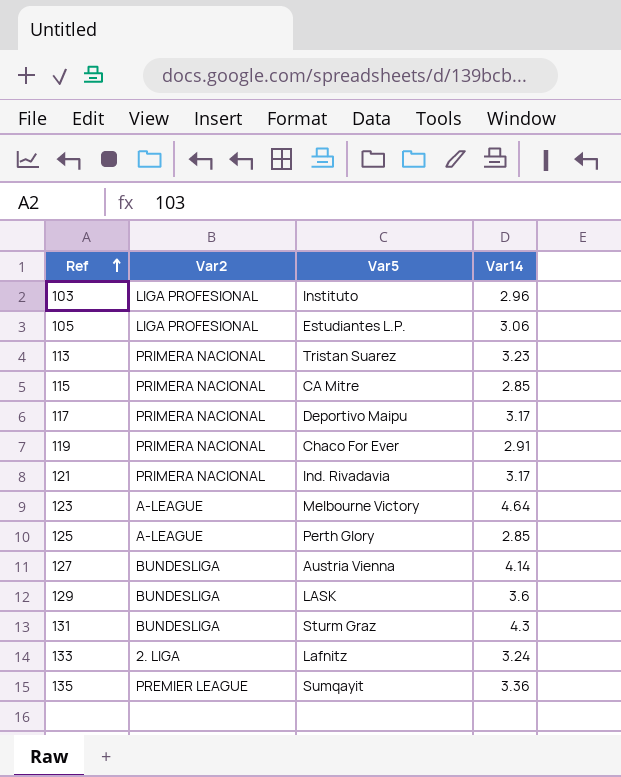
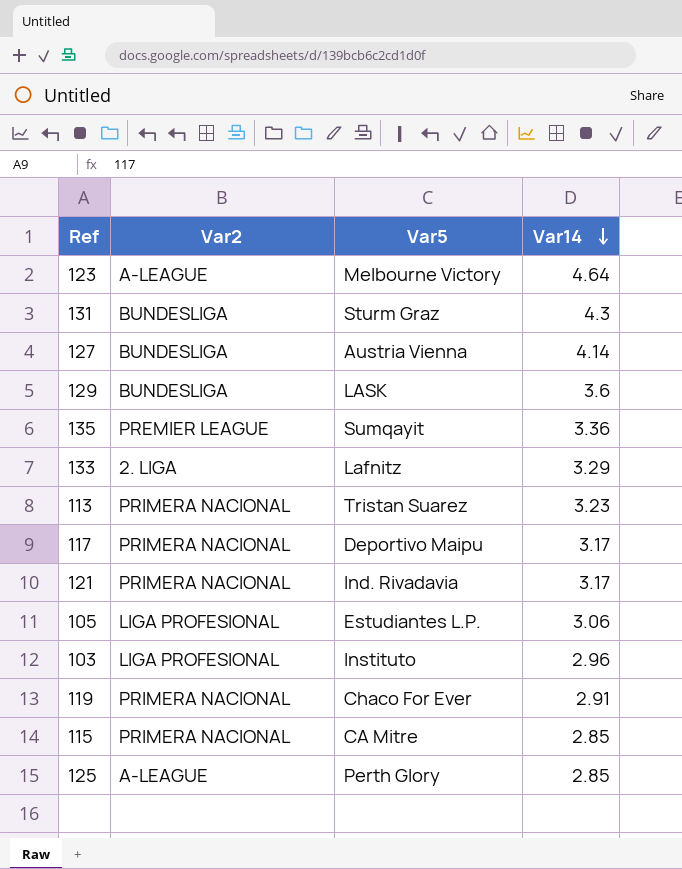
row order: Ref ascending -> Var14 descending
133 | Var14: 3.24 -> 3.29

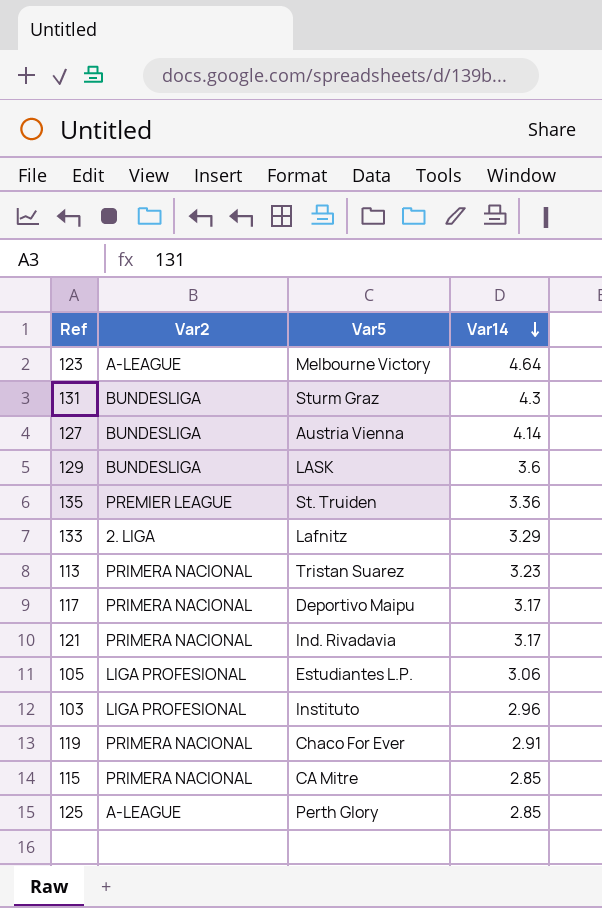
135 | Var5: Sumqayit -> St. Truiden

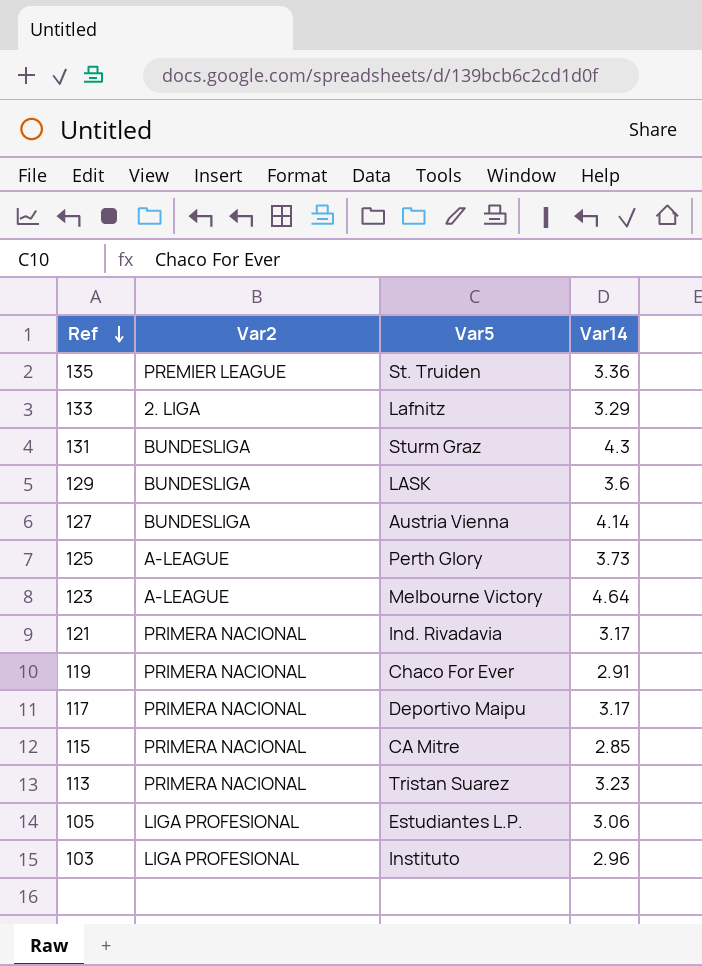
row order: Var14 descending -> Ref descending
125 | Var14: 2.85 -> 3.73

